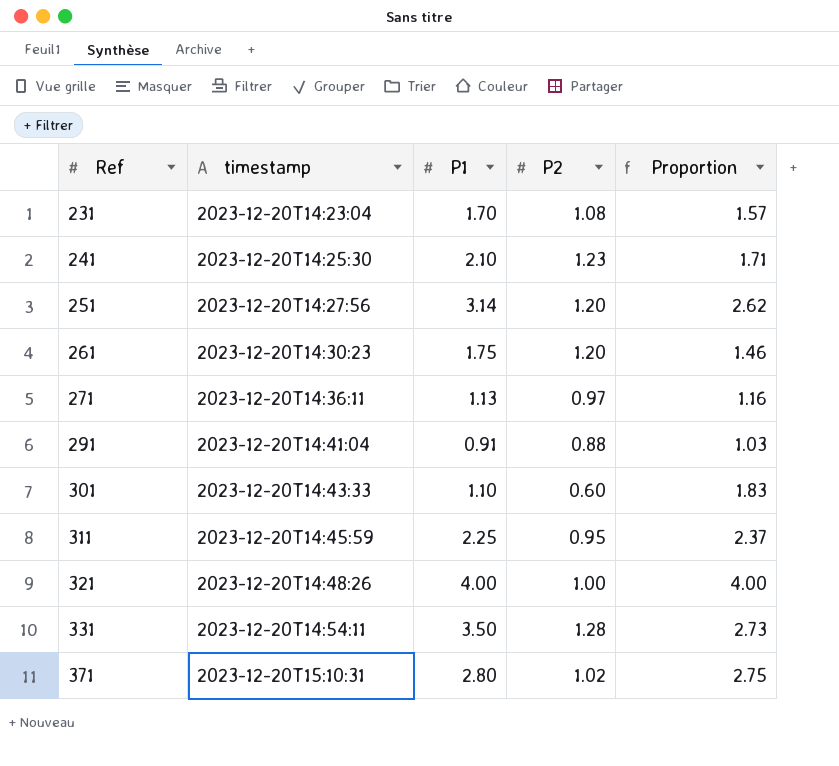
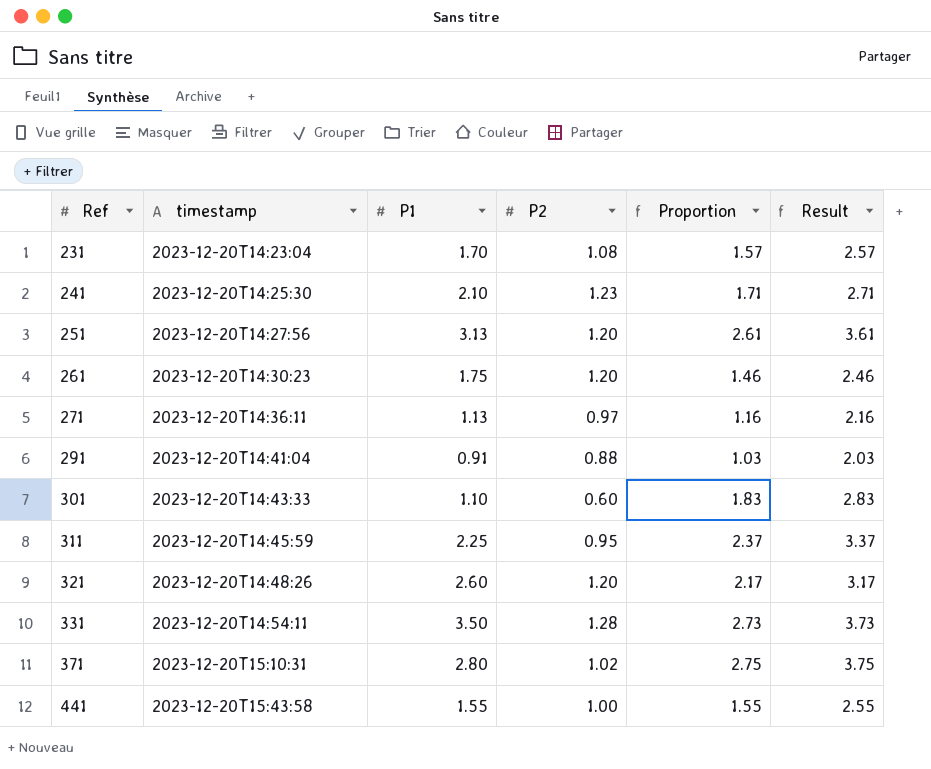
column Result | formula: none -> [Proportion] + 1
251 | P1: 3.14 -> 3.13
251 | Proportion: 2.62 -> 2.61
321 | P1: 4.00 -> 2.60
321 | P2: 1.00 -> 1.20
321 | Proportion: 4.00 -> 2.17
row 441: none -> 2023-12-20T15:43:58 | 1.55 | 1.00 | 1.55 | 2.55

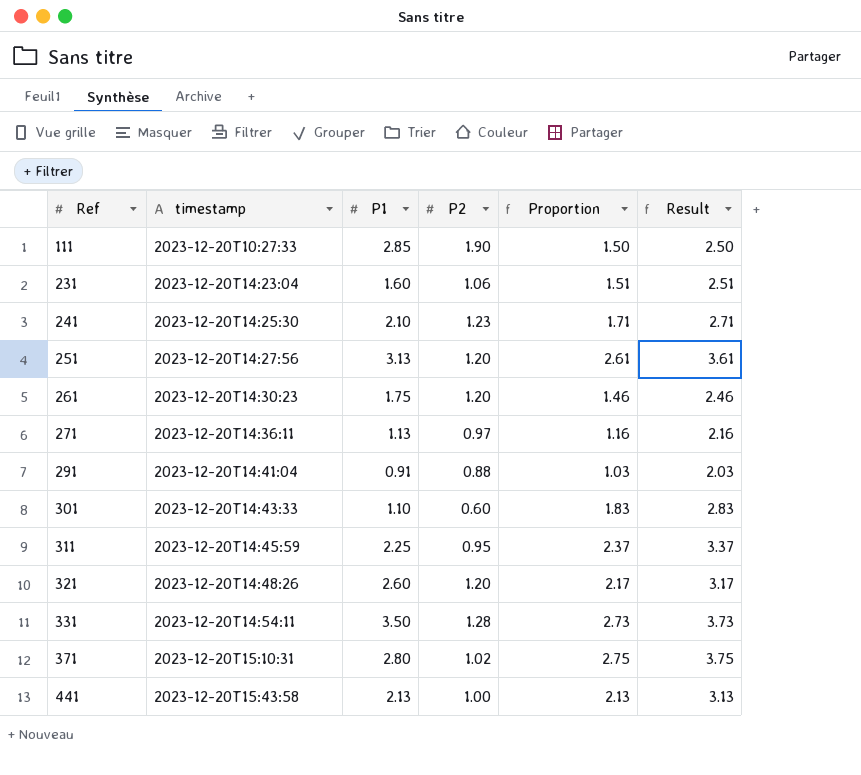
row 111: none -> 2023-12-20T10:27:33 | 2.85 | 1.90 | 1.50 | 2.50
231 | P1: 1.70 -> 1.60
231 | P2: 1.08 -> 1.06
231 | Proportion: 1.57 -> 1.51
231 | Result: 2.57 -> 2.51
441 | P1: 1.55 -> 2.13
441 | Proportion: 1.55 -> 2.13
441 | Result: 2.55 -> 3.13

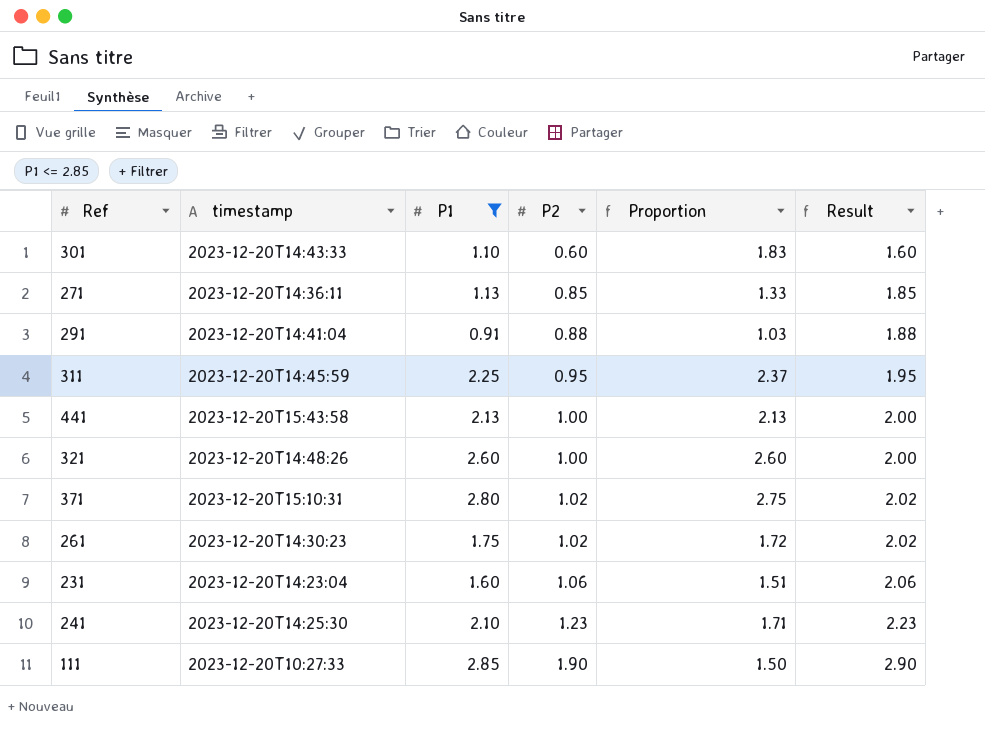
filter: none -> P1 <= 2.85
row order: Ref ascending -> P2 ascending
column Result | formula: [Proportion] + 1 -> [P2] + 1
271 | P2: 0.97 -> 0.85
271 | Proportion: 1.16 -> 1.33
321 | P2: 1.20 -> 1.00
321 | Proportion: 2.17 -> 2.60
261 | P2: 1.20 -> 1.02
261 | Proportion: 1.46 -> 1.72

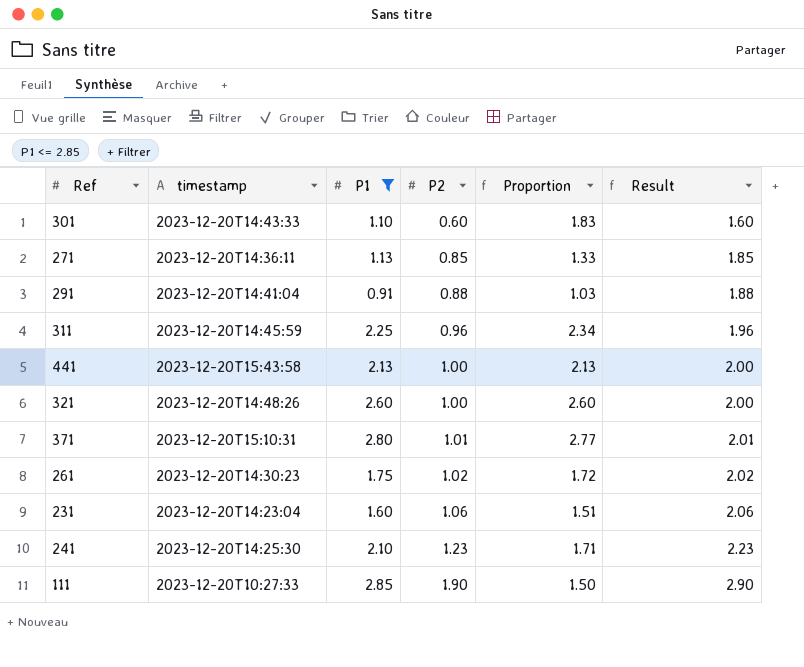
311 | P2: 0.95 -> 0.96
311 | Proportion: 2.37 -> 2.34
311 | Result: 1.95 -> 1.96
371 | P2: 1.02 -> 1.01
371 | Proportion: 2.75 -> 2.77
371 | Result: 2.02 -> 2.01

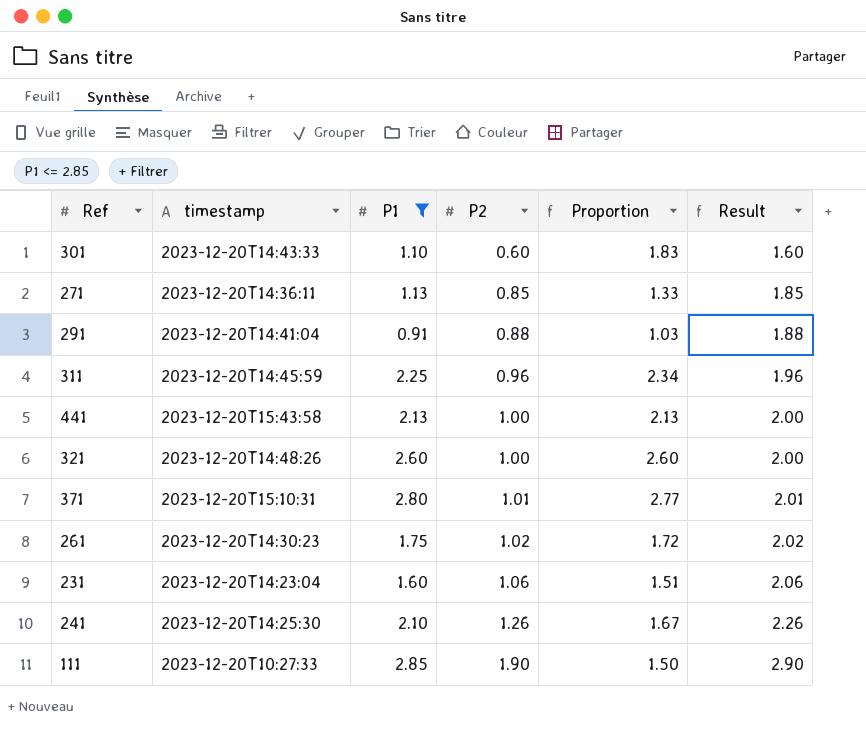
241 | P2: 1.23 -> 1.26
241 | Proportion: 1.71 -> 1.67
241 | Result: 2.23 -> 2.26

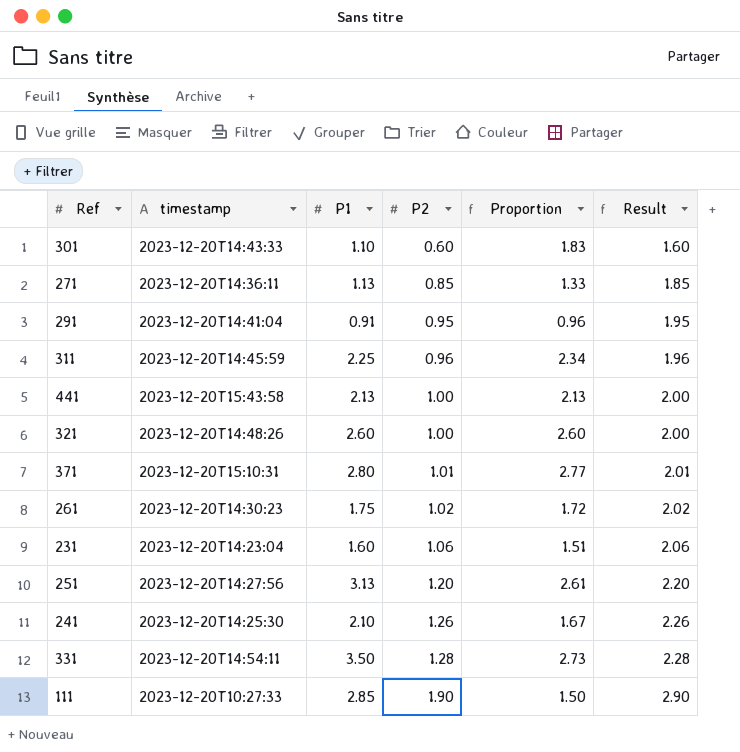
filter: P1 <= 2.85 -> none
291 | P2: 0.88 -> 0.95
291 | Proportion: 1.03 -> 0.96
291 | Result: 1.88 -> 1.95

